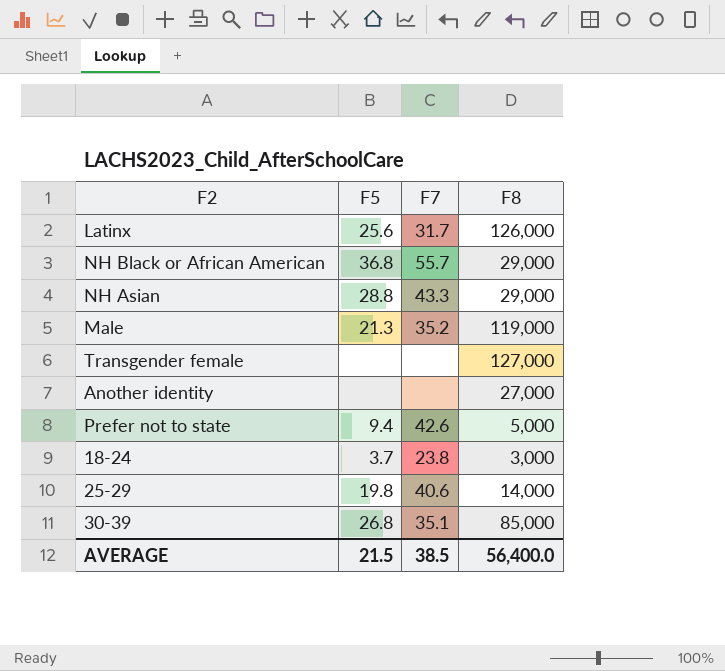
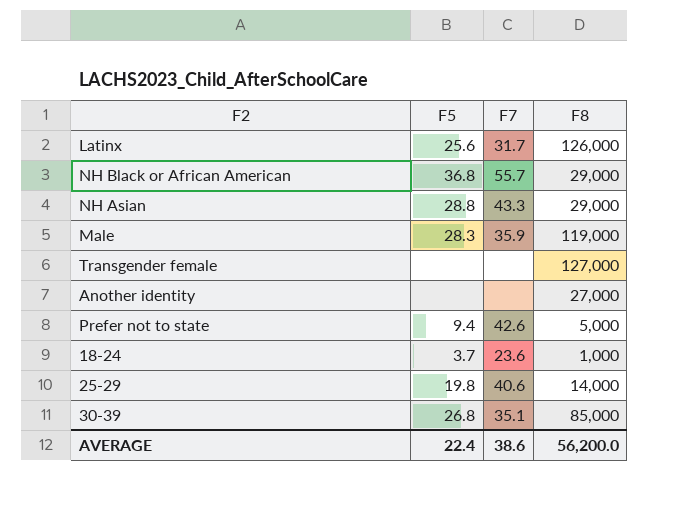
Male | F5: 21.3 -> 28.3
Male | F7: 35.2 -> 35.9
18-24 | F7: 23.8 -> 23.6
18-24 | F8: 3,000 -> 1,000
AVERAGE | F5: 21.5 -> 22.4
AVERAGE | F7: 38.5 -> 38.6
AVERAGE | F8: 56,400.0 -> 56,200.0

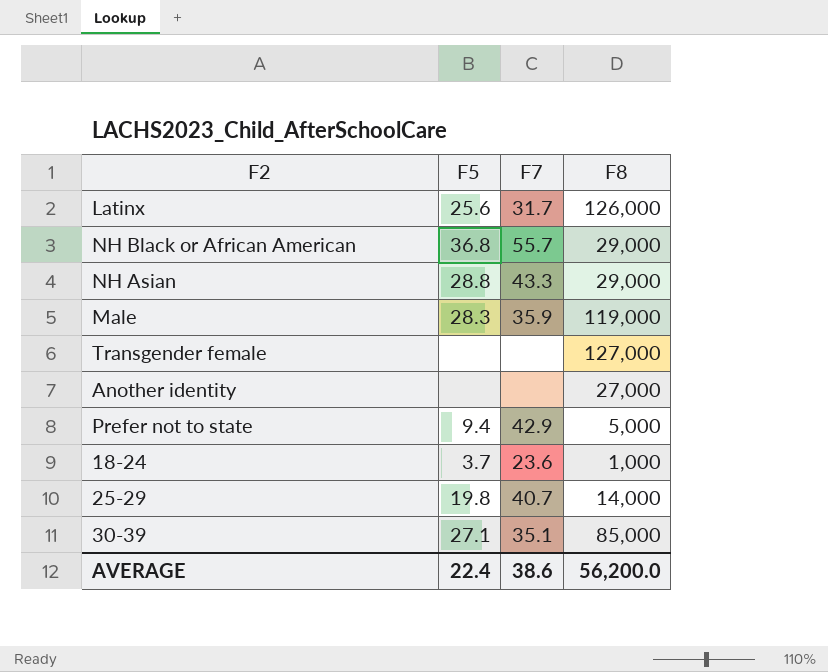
Prefer not to state | F7: 42.6 -> 42.9
25-29 | F7: 40.6 -> 40.7
30-39 | F5: 26.8 -> 27.1

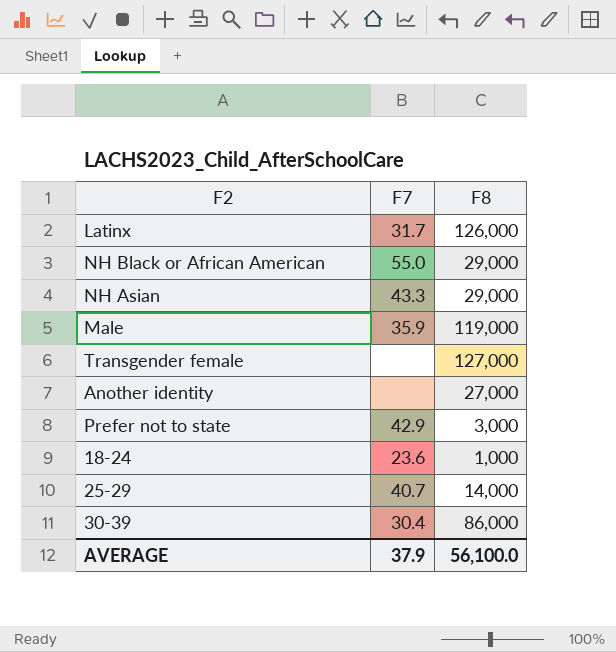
column F5 | position: 2 -> none
NH Black or African American | F7: 55.7 -> 55.0
Prefer not to state | F8: 5,000 -> 3,000
30-39 | F7: 35.1 -> 30.4
30-39 | F8: 85,000 -> 86,000
AVERAGE | F7: 38.6 -> 37.9
AVERAGE | F8: 56,200.0 -> 56,100.0

